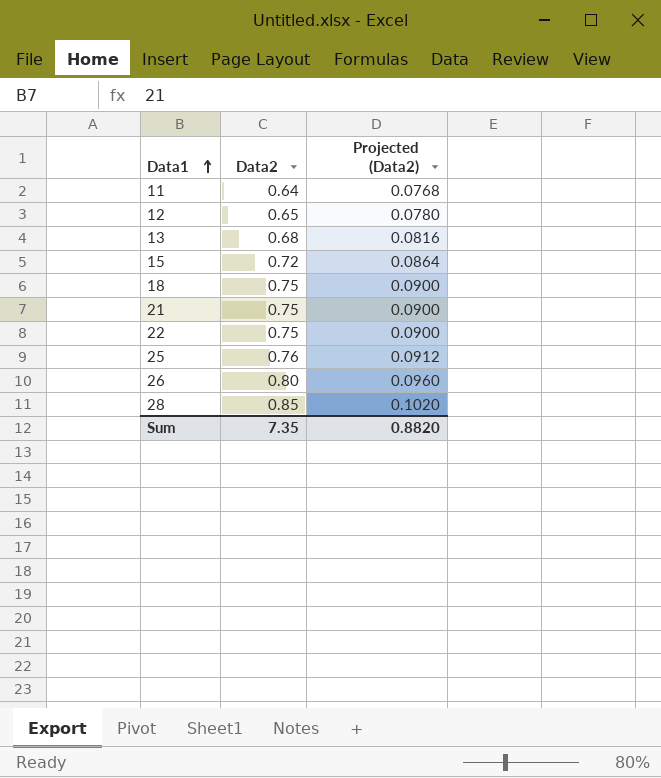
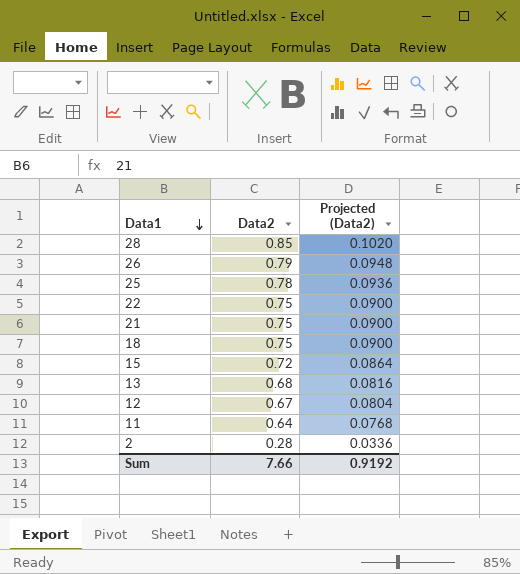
row order: Data1 ascending -> Data1 descending
26 | Data2: 0.80 -> 0.79
26 | Projected (Data2): 0.0960 -> 0.0948
25 | Data2: 0.76 -> 0.78
25 | Projected (Data2): 0.0912 -> 0.0936
12 | Data2: 0.65 -> 0.67
12 | Projected (Data2): 0.0780 -> 0.0804
row 2: none -> 0.28 | 0.0336
Sum | Data2: 7.35 -> 7.66
Sum | Projected (Data2): 0.8820 -> 0.9192

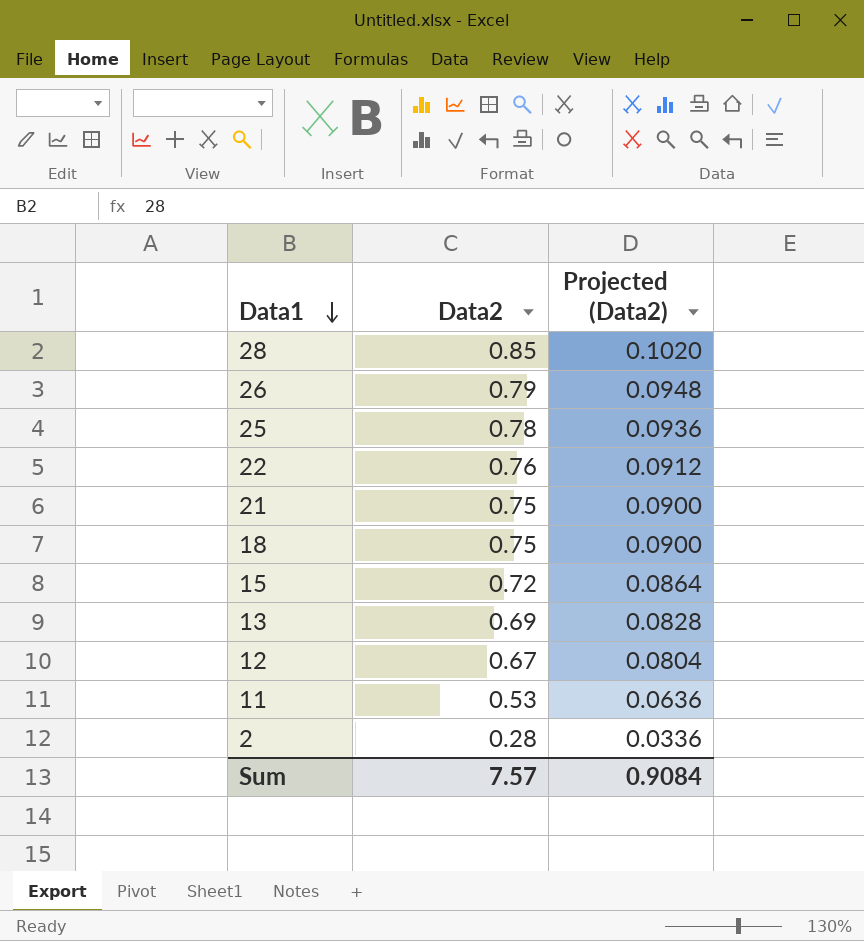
22 | Data2: 0.75 -> 0.76
22 | Projected (Data2): 0.0900 -> 0.0912
13 | Data2: 0.68 -> 0.69
13 | Projected (Data2): 0.0816 -> 0.0828
11 | Data2: 0.64 -> 0.53
11 | Projected (Data2): 0.0768 -> 0.0636
Sum | Data2: 7.66 -> 7.57
Sum | Projected (Data2): 0.9192 -> 0.9084

